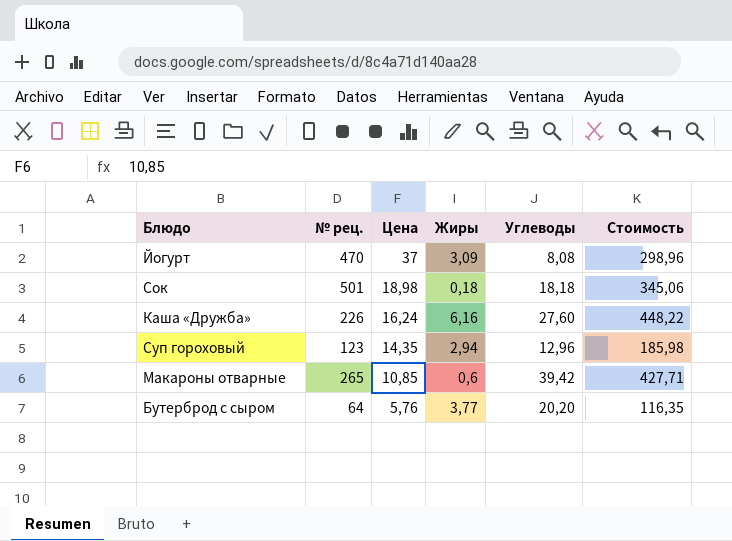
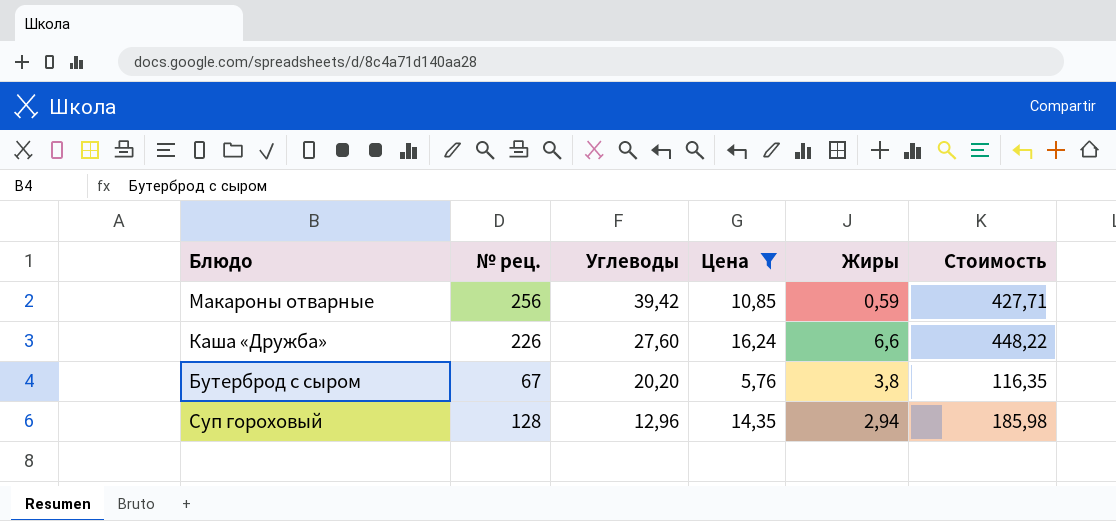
filter: none -> Цена <= 16,24
row order: Цена descending -> Углеводы descending
column Углеводы | position: 5 -> 3
Макароны отварные | № рец.: 265 -> 256
Макароны отварные | Жиры: 0,6 -> 0,59
Каша «Дружба» | Жиры: 6,16 -> 6,6
Бутерброд с сыром | № рец.: 64 -> 67
Бутерброд с сыром | Жиры: 3,77 -> 3,8
Суп гороховый | № рец.: 123 -> 128

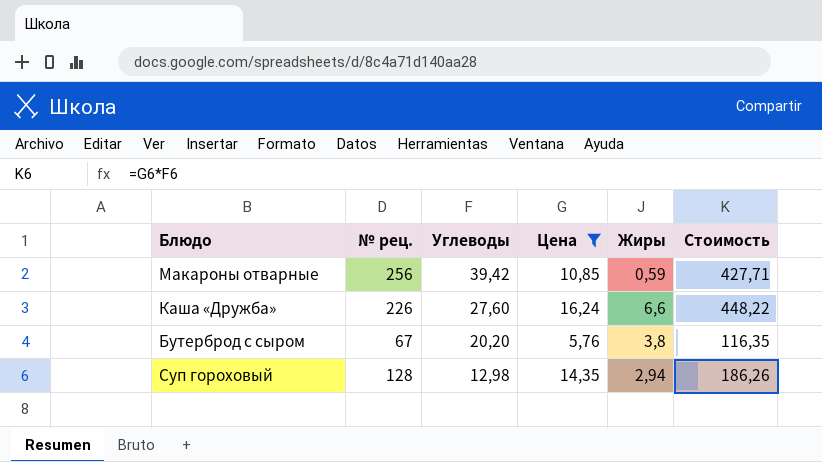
Суп гороховый | Углеводы: 12,96 -> 12,98
Суп гороховый | Стоимость: 185,98 -> 186,26

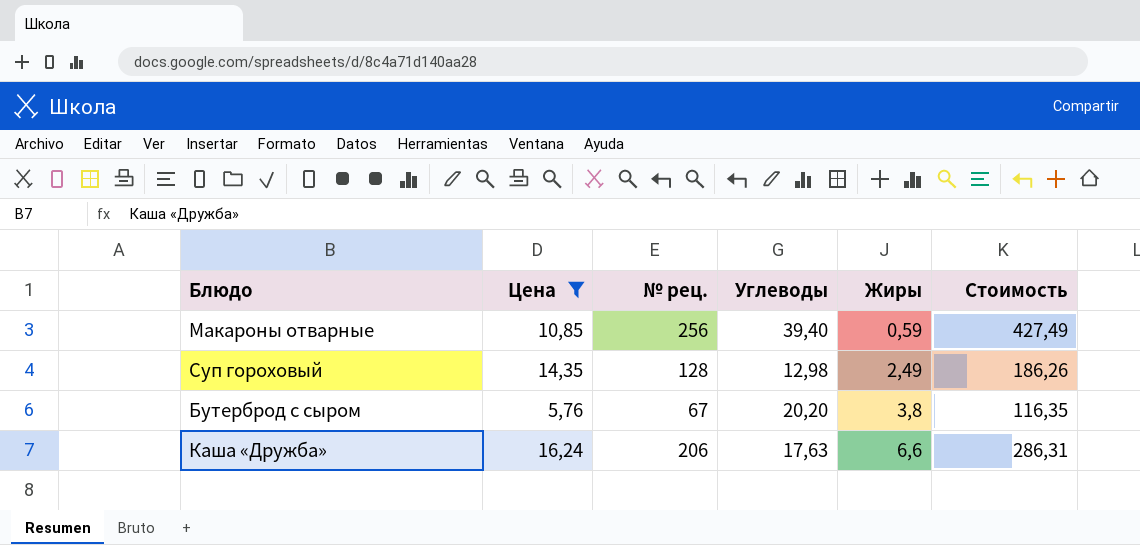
row order: Углеводы descending -> Жиры ascending
column Цена | position: 4 -> 2
Макароны отварные | Углеводы: 39,42 -> 39,40
Макароны отварные | Стоимость: 427,71 -> 427,49
Суп гороховый | Жиры: 2,94 -> 2,49
Каша «Дружба» | № рец.: 226 -> 206
Каша «Дружба» | Углеводы: 27,60 -> 17,63
Каша «Дружба» | Стоимость: 448,22 -> 286,31

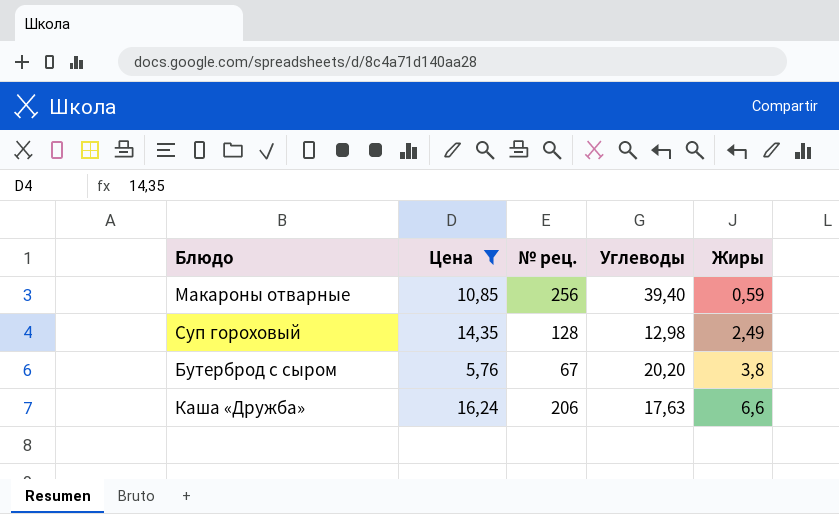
column Стоимость | formula: [Цена] * [Углеводы] -> none

